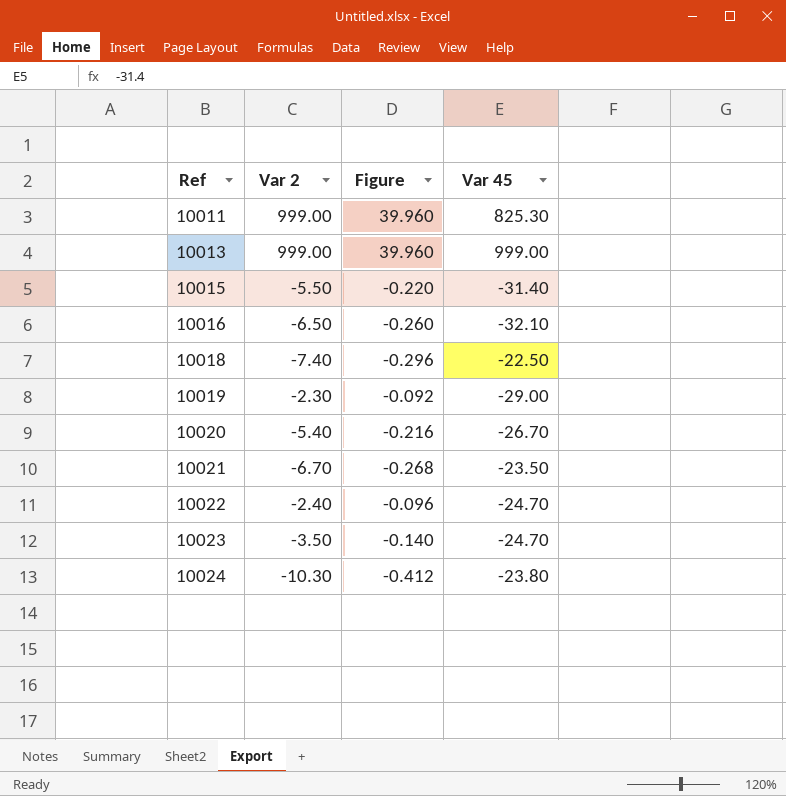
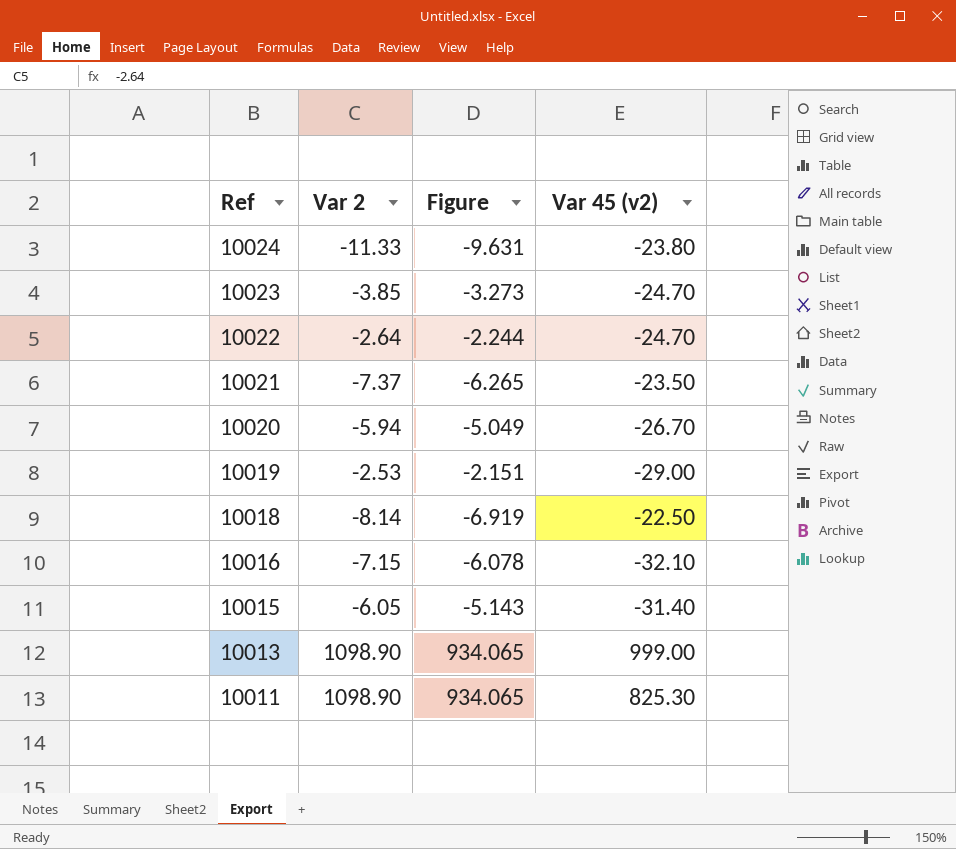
row order: Ref ascending -> Ref descending
column Figure | formula: [Var 2] * 0.04 -> [Var 2] * 0.85
column name: Var 45 -> Var 45 (v2)
10024 | Var 2: -10.30 -> -11.33
10023 | Var 2: -3.50 -> -3.85
10022 | Var 2: -2.40 -> -2.64
10021 | Var 2: -6.70 -> -7.37
10020 | Var 2: -5.40 -> -5.94
10019 | Var 2: -2.30 -> -2.53
10018 | Var 2: -7.40 -> -8.14
10016 | Var 2: -6.50 -> -7.15
10015 | Var 2: -5.50 -> -6.05
10013 | Var 2: 999.00 -> 1098.90
10011 | Var 2: 999.00 -> 1098.90

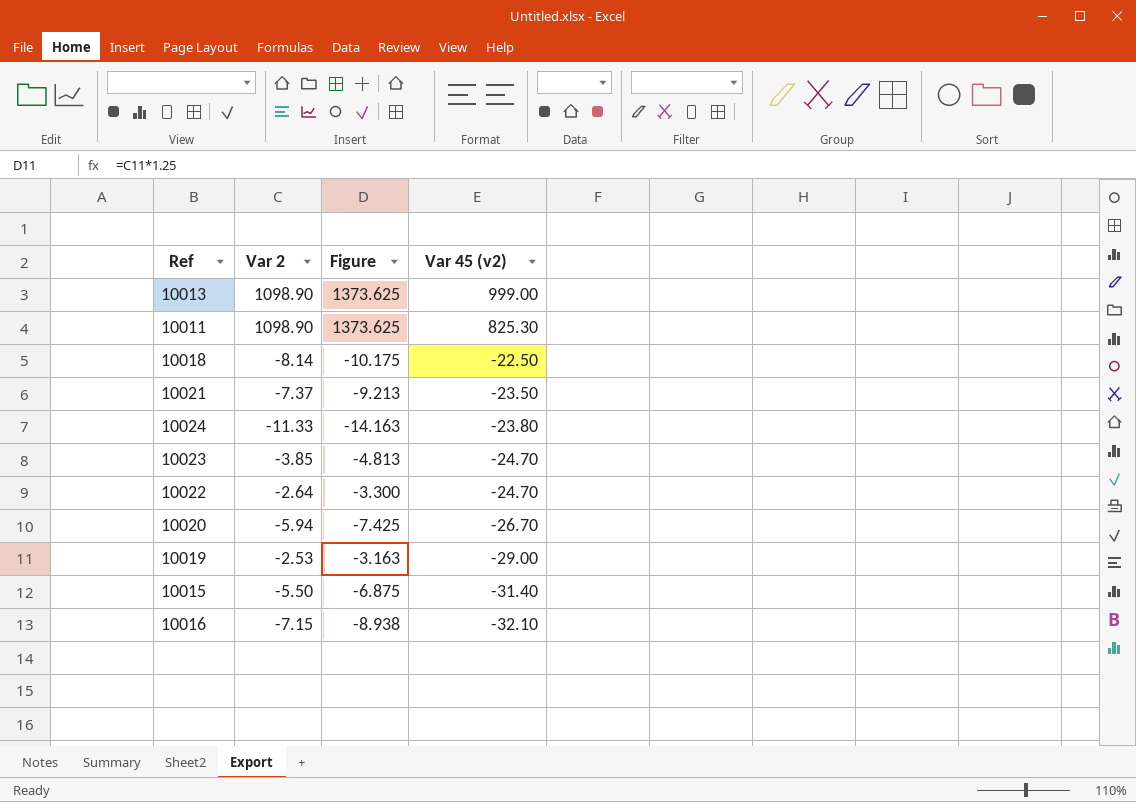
row order: Ref descending -> Var 45 (v2) descending
column Figure | formula: [Var 2] * 0.85 -> [Var 2] * 1.25
10015 | Var 2: -6.05 -> -5.50

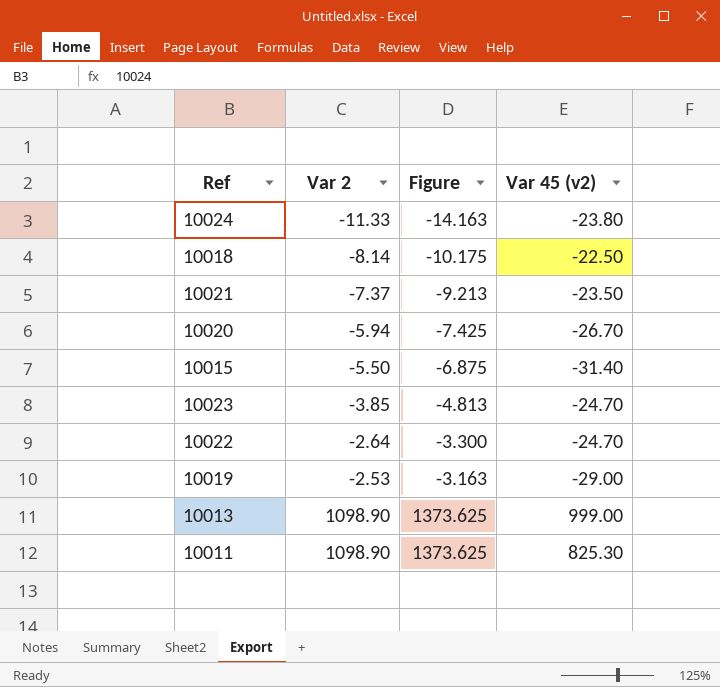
row order: Var 45 (v2) descending -> Var 2 ascending
row 10016: -7.15 | -8.938 | -32.10 -> none

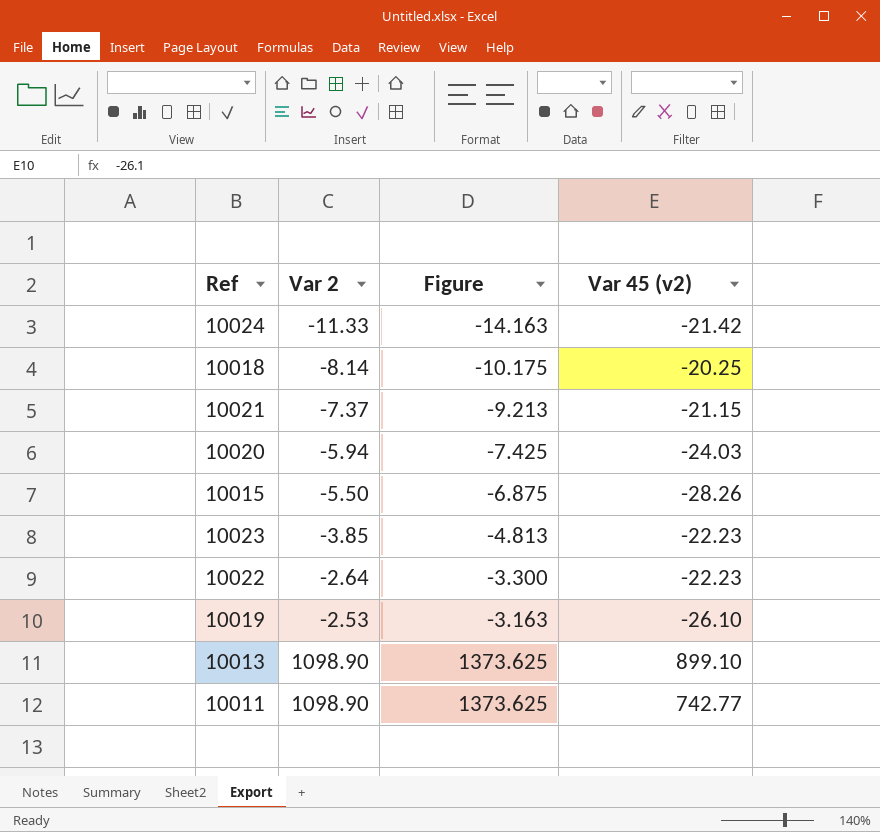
10024 | Var 45 (v2): -23.80 -> -21.42
10018 | Var 45 (v2): -22.50 -> -20.25
10021 | Var 45 (v2): -23.50 -> -21.15
10020 | Var 45 (v2): -26.70 -> -24.03
10015 | Var 45 (v2): -31.40 -> -28.26
10023 | Var 45 (v2): -24.70 -> -22.23
10022 | Var 45 (v2): -24.70 -> -22.23
10019 | Var 45 (v2): -29.00 -> -26.10
10013 | Var 45 (v2): 999.00 -> 899.10
10011 | Var 45 (v2): 825.30 -> 742.77

